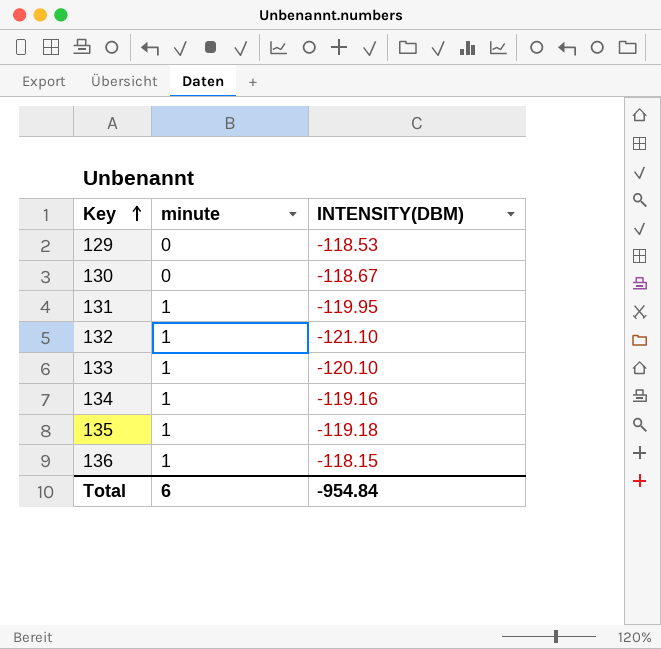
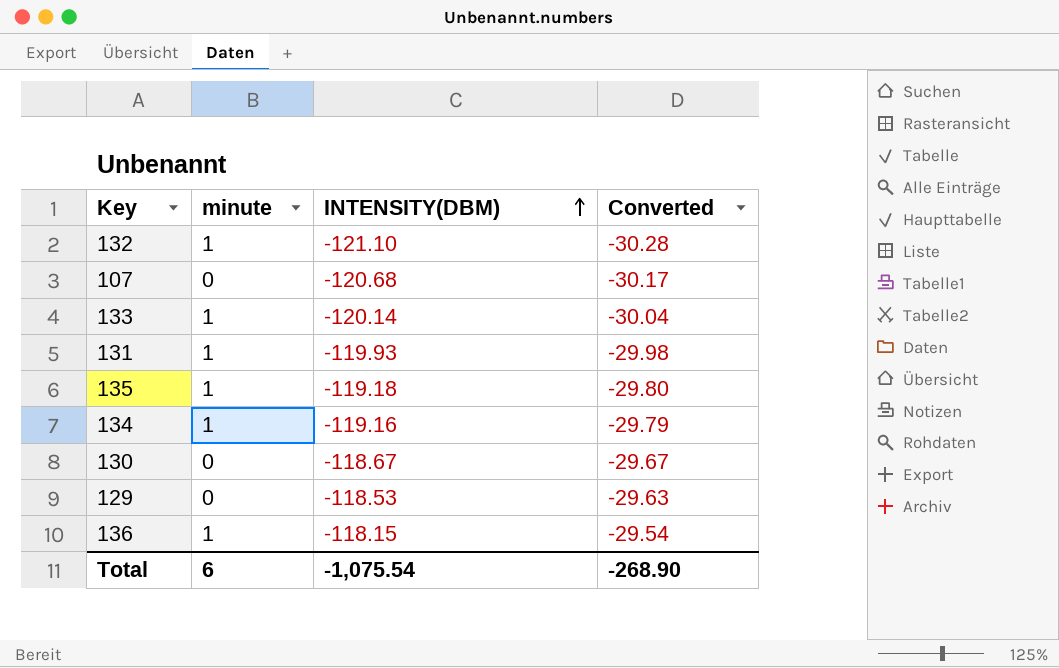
row order: Key ascending -> INTENSITY(DBM) ascending
column Converted | formula: none -> [INTENSITY(DBM)] * 0.25
row 107: none -> 0 | -120.68 | -30.17
133 | INTENSITY(DBM): -120.10 -> -120.14
131 | INTENSITY(DBM): -119.95 -> -119.93
Total | INTENSITY(DBM): -954.84 -> -1,075.54

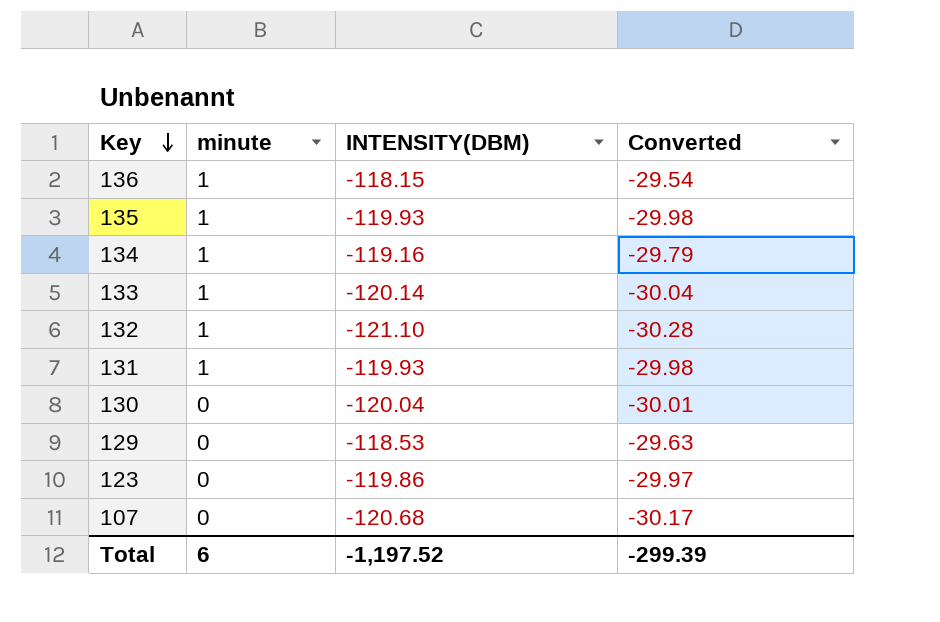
row order: INTENSITY(DBM) ascending -> Key descending
135 | INTENSITY(DBM): -119.18 -> -119.93
135 | Converted: -29.80 -> -29.98
130 | INTENSITY(DBM): -118.67 -> -120.04
130 | Converted: -29.67 -> -30.01
row 123: none -> 0 | -119.86 | -29.97
Total | INTENSITY(DBM): -1,075.54 -> -1,197.52
Total | Converted: -268.90 -> -299.39

